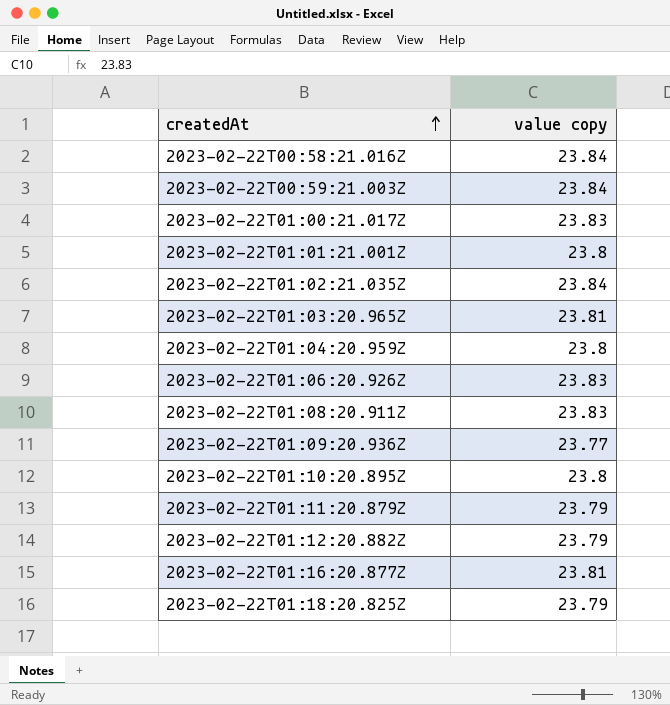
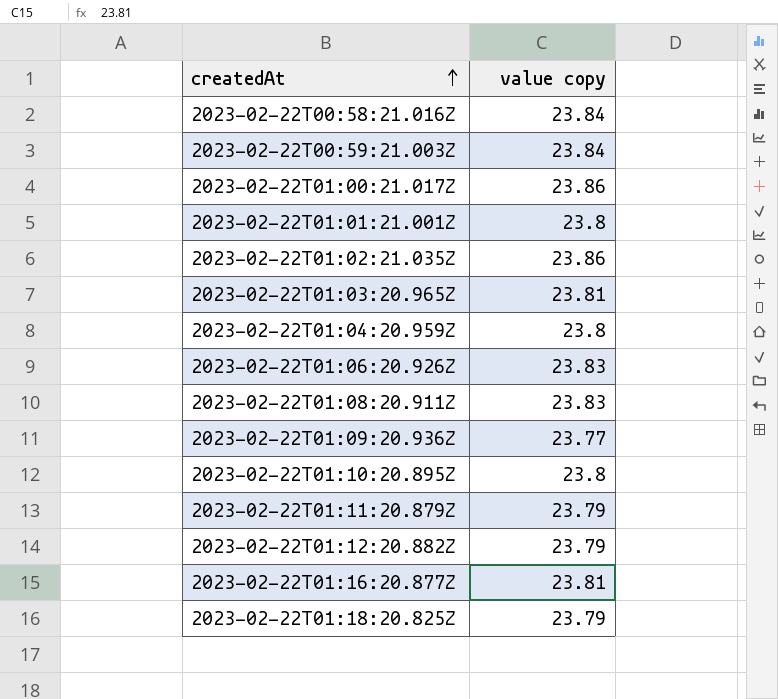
2023-02-22T01:00:21.017Z | value copy: 23.83 -> 23.86
2023-02-22T01:02:21.035Z | value copy: 23.84 -> 23.86

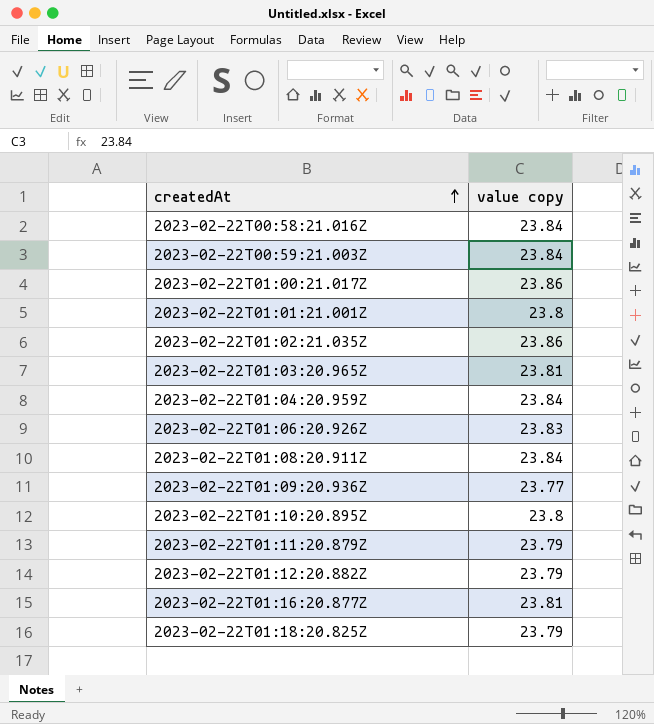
2023-02-22T01:04:20.959Z | value copy: 23.8 -> 23.84
2023-02-22T01:08:20.911Z | value copy: 23.83 -> 23.84

